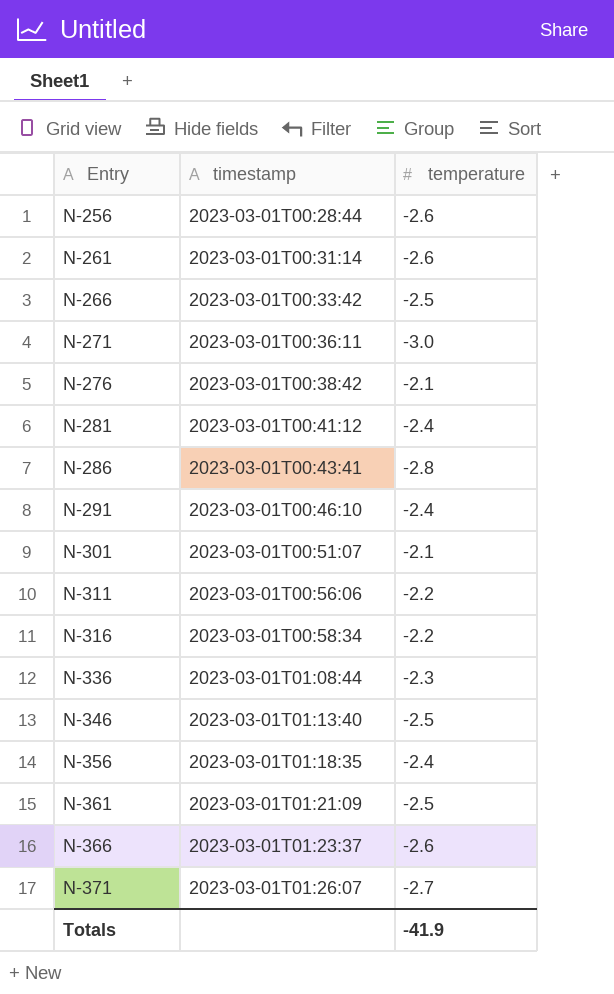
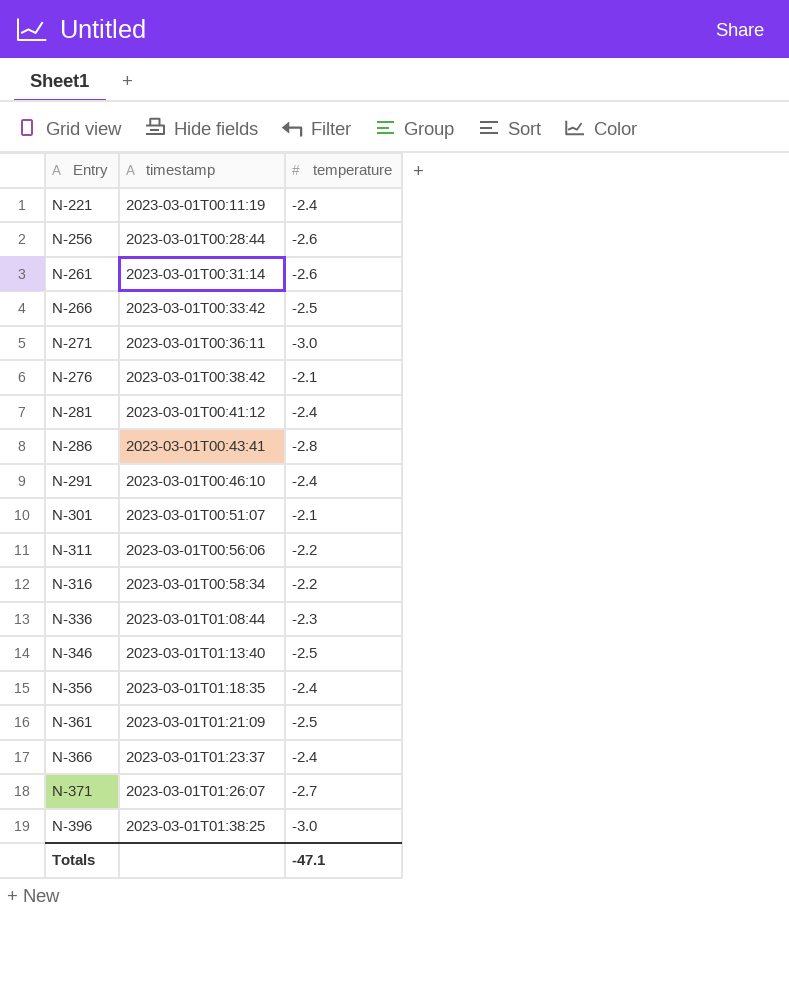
row N-221: none -> 2023-03-01T00:11:19 | -2.4
N-366 | temperature: -2.6 -> -2.4
row N-396: none -> 2023-03-01T01:38:25 | -3.0
Totals | temperature: -41.9 -> -47.1

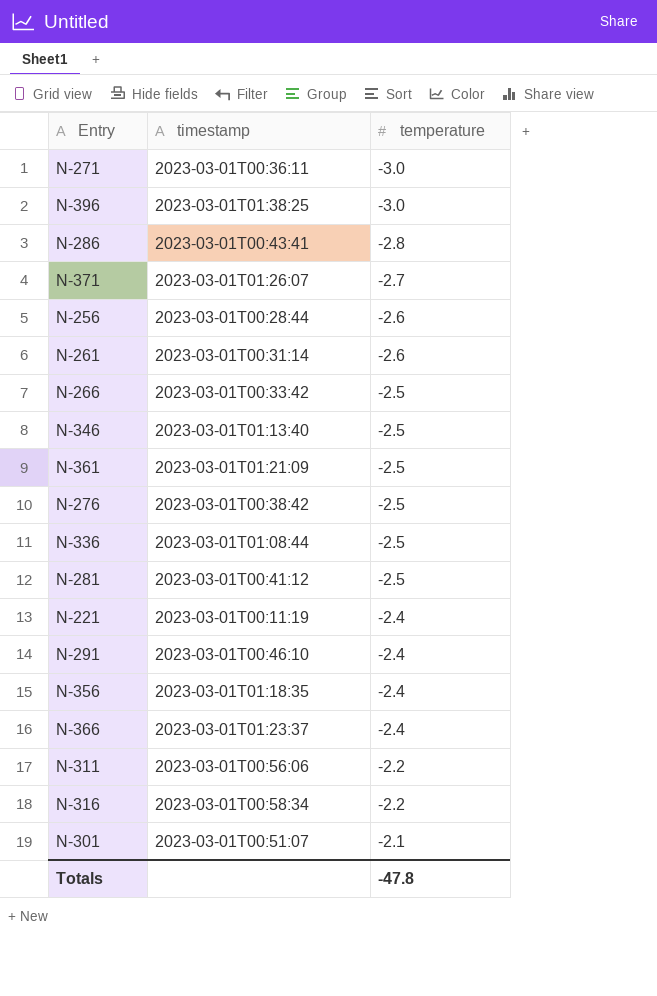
row order: Entry ascending -> temperature ascending
N-276 | temperature: -2.1 -> -2.5
N-336 | temperature: -2.3 -> -2.5
N-281 | temperature: -2.4 -> -2.5
Totals | temperature: -47.1 -> -47.8

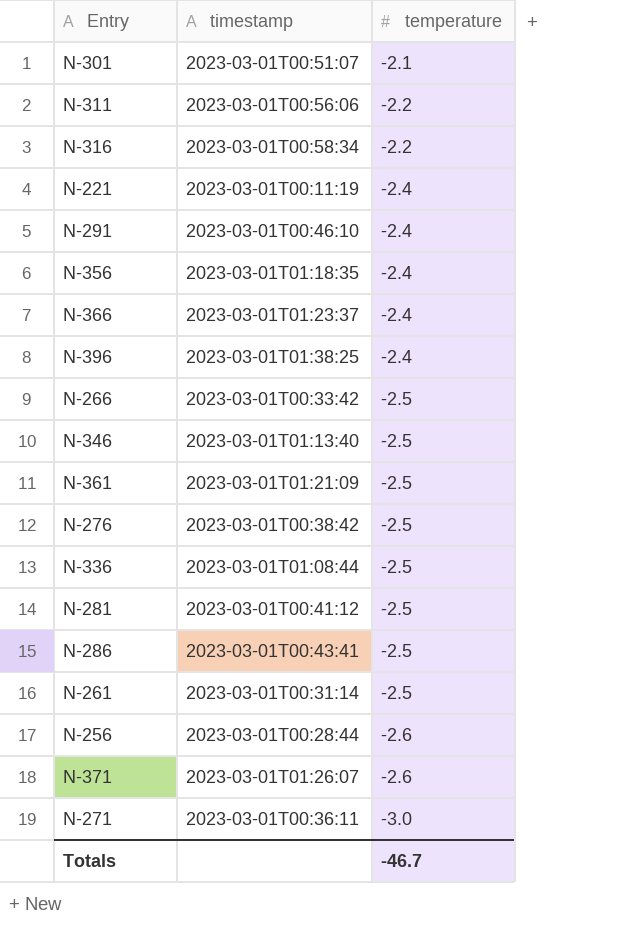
row order: temperature ascending -> temperature descending
N-396 | temperature: -3.0 -> -2.4
N-286 | temperature: -2.8 -> -2.5
N-261 | temperature: -2.6 -> -2.5
N-371 | temperature: -2.7 -> -2.6
Totals | temperature: -47.8 -> -46.7

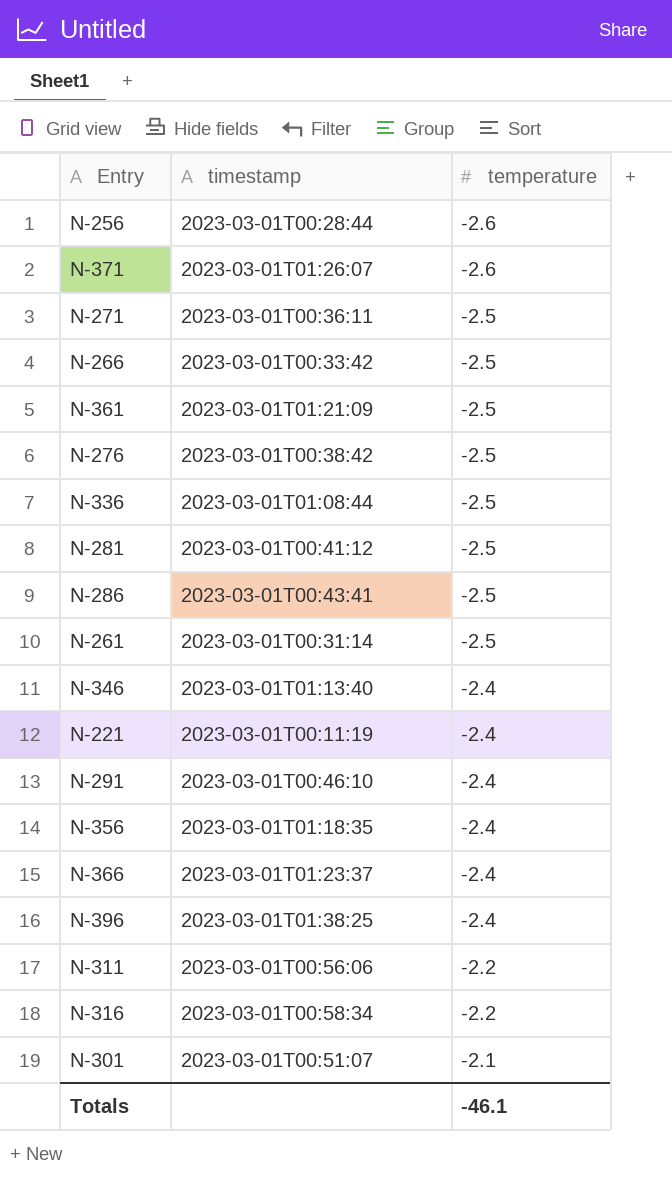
row order: temperature descending -> temperature ascending
N-271 | temperature: -3.0 -> -2.5
N-346 | temperature: -2.5 -> -2.4
Totals | temperature: -46.7 -> -46.1

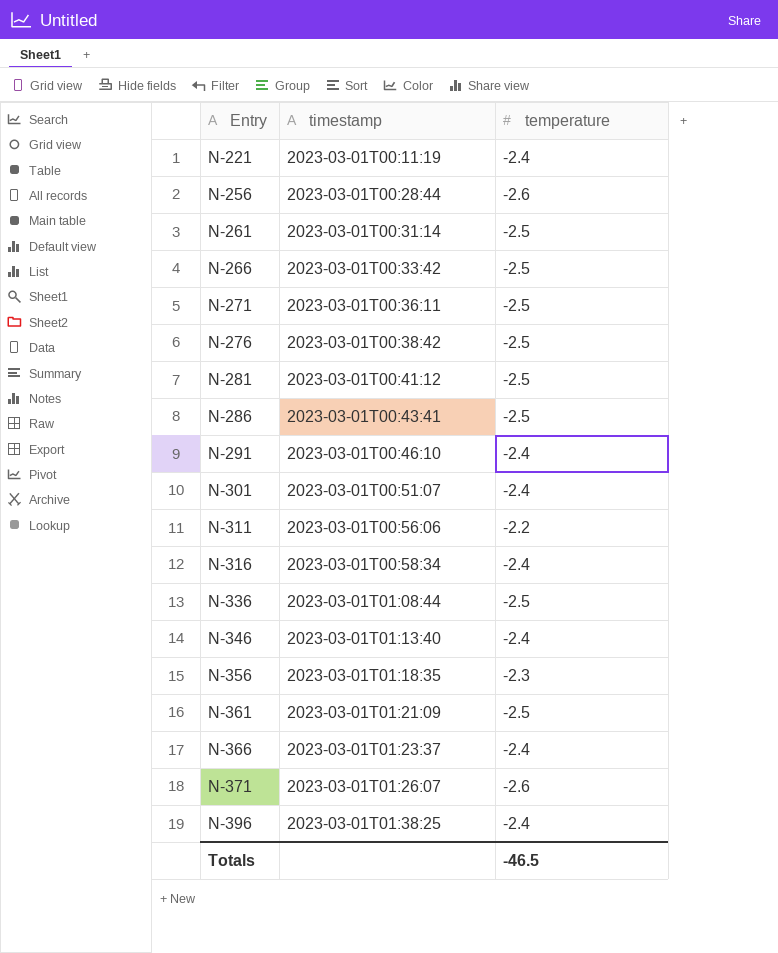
row order: temperature ascending -> Entry ascending
N-301 | temperature: -2.1 -> -2.4
N-316 | temperature: -2.2 -> -2.4
N-356 | temperature: -2.4 -> -2.3
Totals | temperature: -46.1 -> -46.5

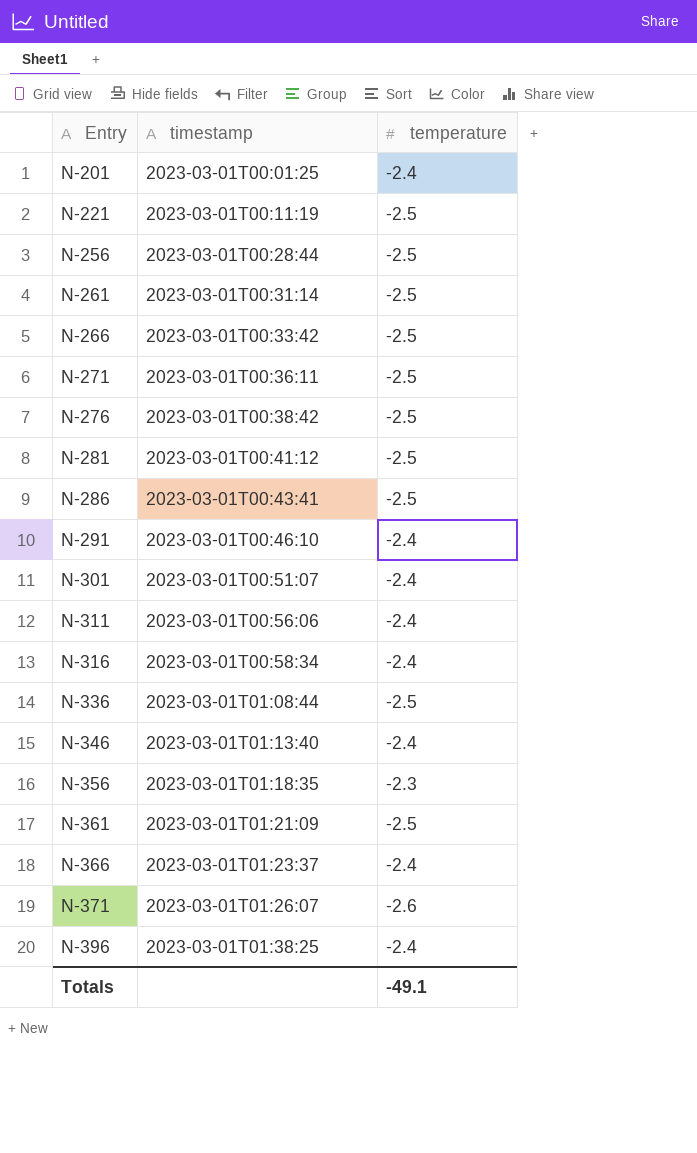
row N-201: none -> 2023-03-01T00:01:25 | -2.4
N-221 | temperature: -2.4 -> -2.5
N-256 | temperature: -2.6 -> -2.5
N-311 | temperature: -2.2 -> -2.4
Totals | temperature: -46.5 -> -49.1

